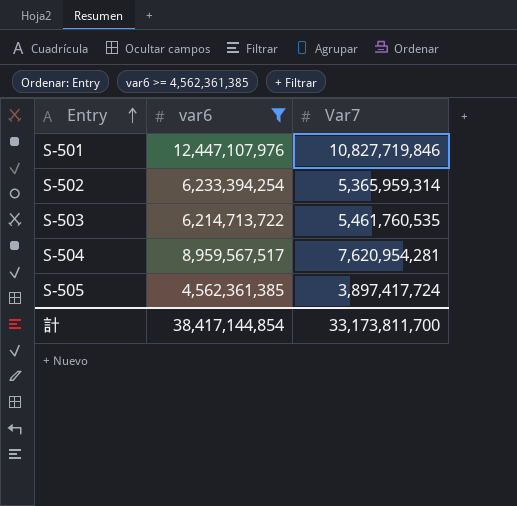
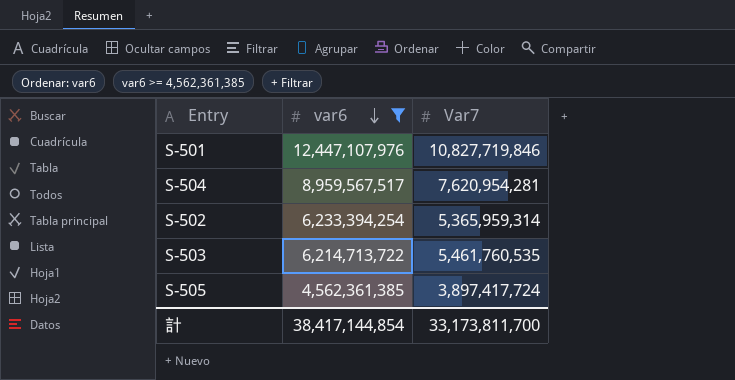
row order: Entry ascending -> var6 descending

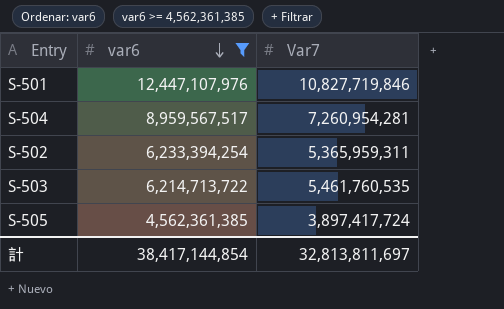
S-504 | Var7: 7,620,954,281 -> 7,260,954,281
S-502 | Var7: 5,365,959,314 -> 5,365,959,311
計 | Var7: 33,173,811,700 -> 32,813,811,697

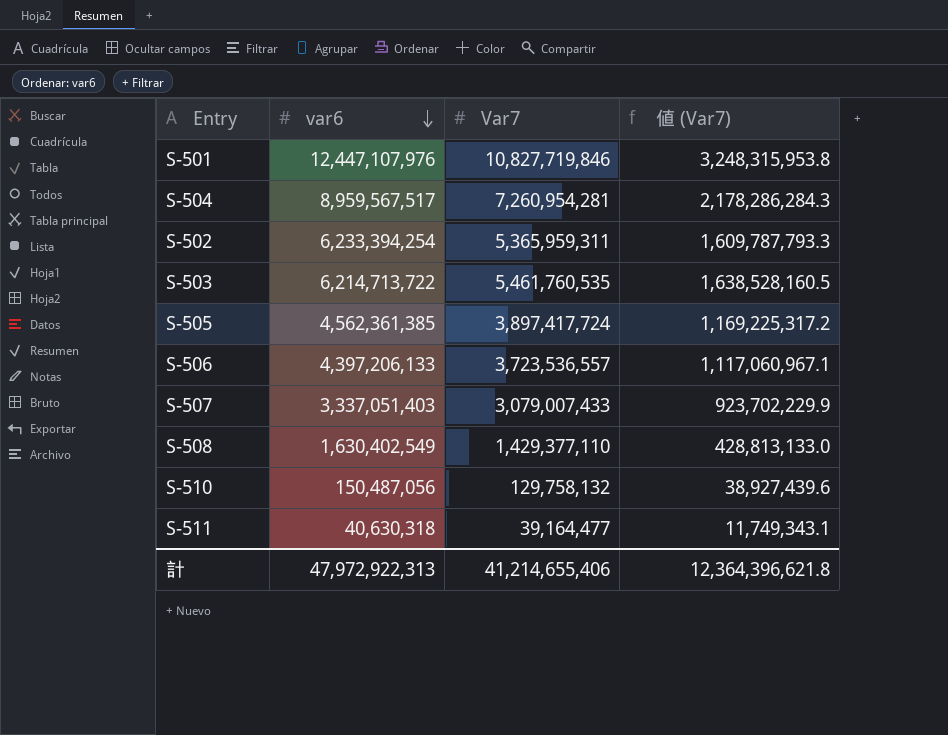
filter: var6 >= 4,562,361,385 -> none
column 値 (Var7) | formula: none -> [Var7] * 0.3
計 | var6: 38,417,144,854 -> 47,972,922,313
計 | Var7: 32,813,811,697 -> 41,214,655,406

